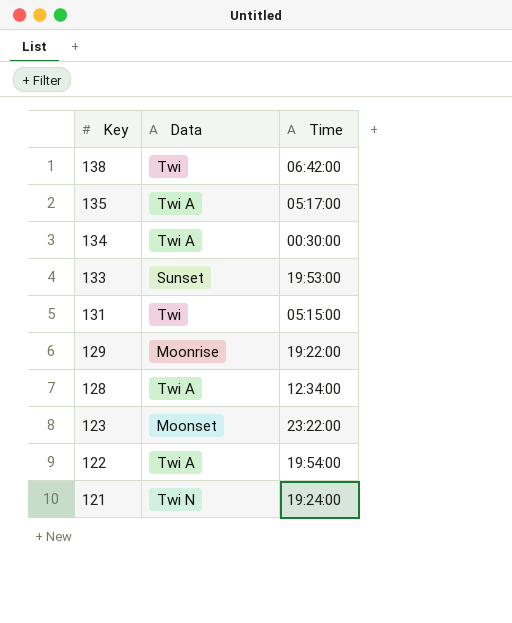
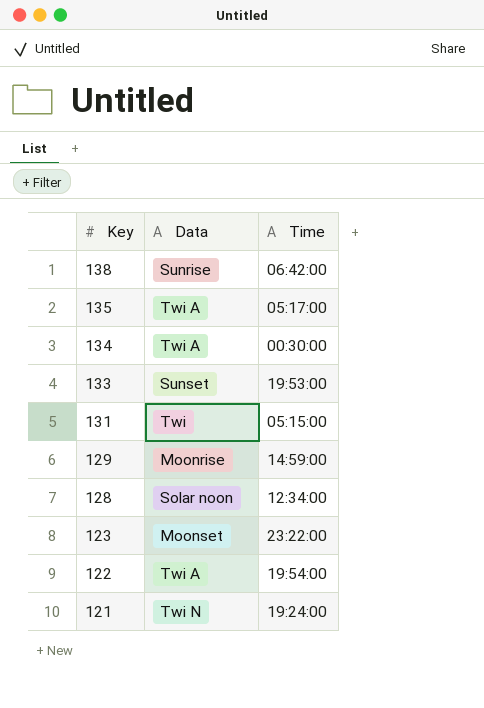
138 | Data: Twi -> Sunrise
129 | Time: 19:22:00 -> 14:59:00
128 | Data: Twi A -> Solar noon

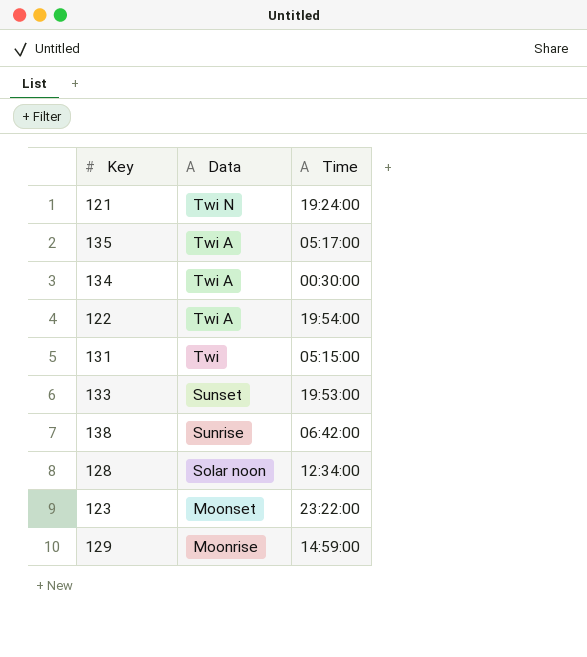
row order: Key descending -> Data descending

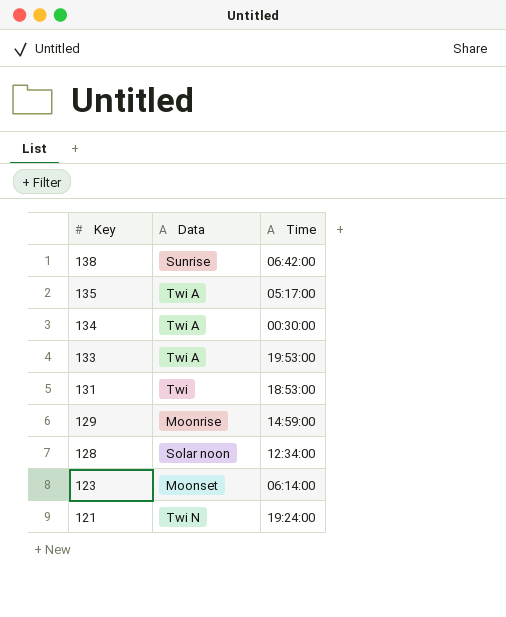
row order: Data descending -> Key descending
row 122: Twi A | 19:54:00 -> none
133 | Data: Sunset -> Twi A
131 | Time: 05:15:00 -> 18:53:00
123 | Time: 23:22:00 -> 06:14:00

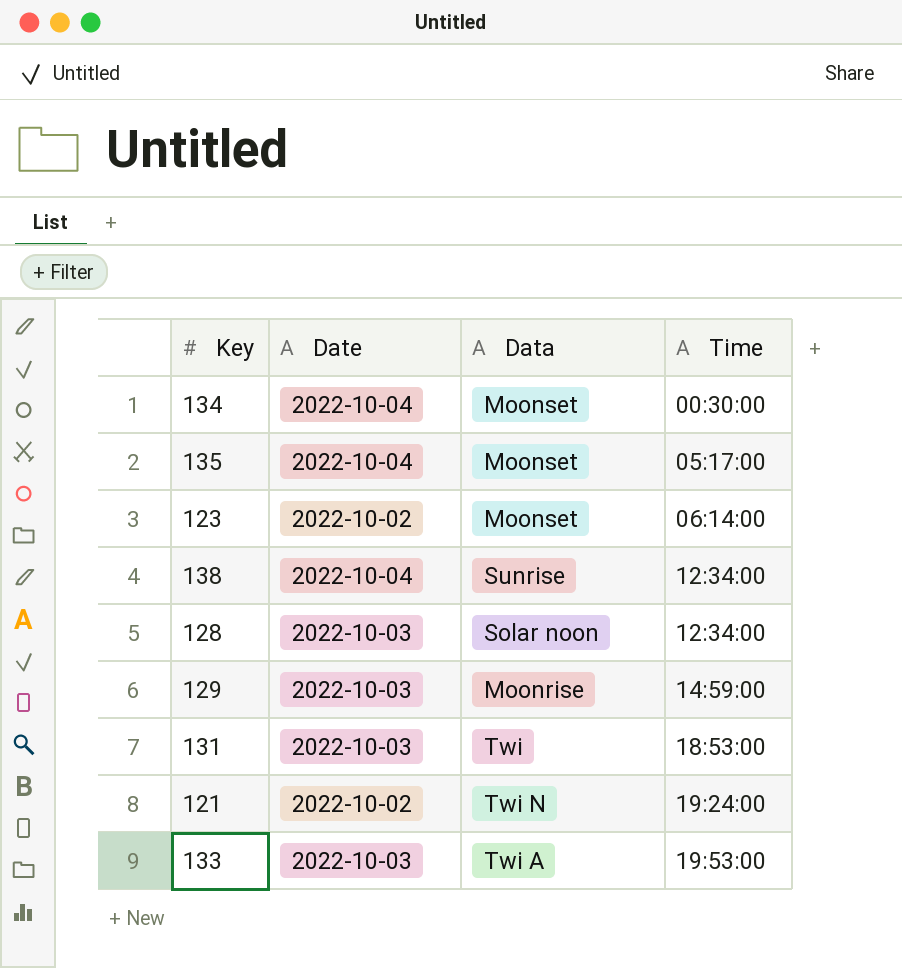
row order: Key descending -> Time ascending
column Date | position: none -> 2
134 | Data: Twi A -> Moonset
135 | Data: Twi A -> Moonset
138 | Time: 06:42:00 -> 12:34:00

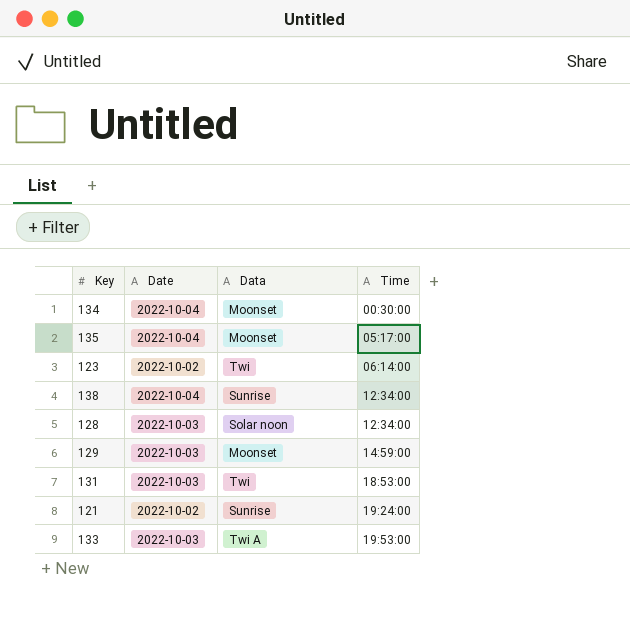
123 | Data: Moonset -> Twi
129 | Data: Moonrise -> Moonset
121 | Data: Twi N -> Sunrise

